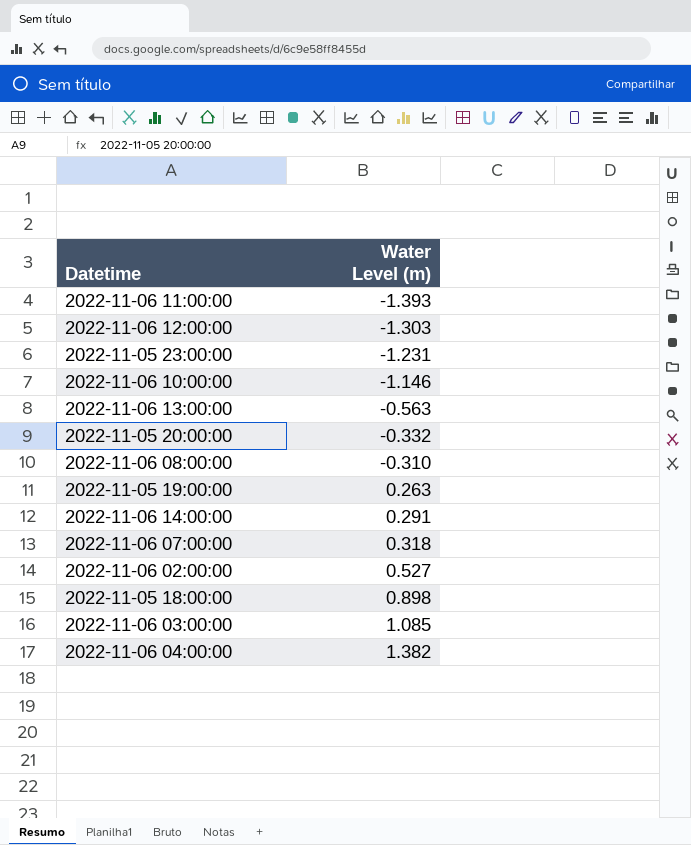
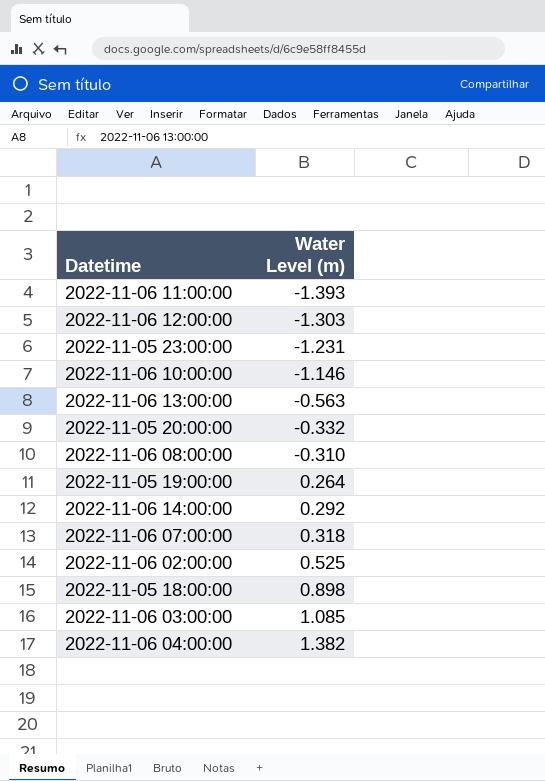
2022-11-05 19:00:00 | Water Level (m): 0.263 -> 0.264
2022-11-06 14:00:00 | Water Level (m): 0.291 -> 0.292
2022-11-06 02:00:00 | Water Level (m): 0.527 -> 0.525

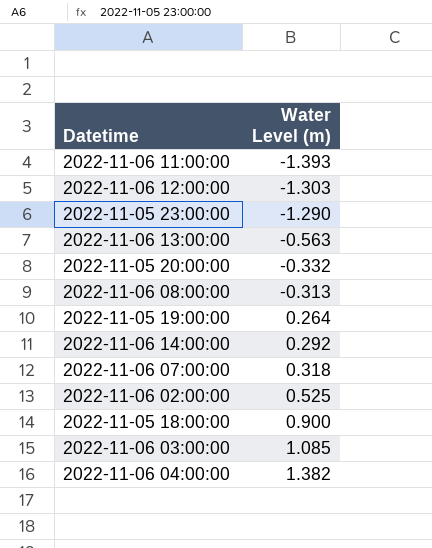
row 2022-11-06 10:00:00: -1.146 -> none
2022-11-05 23:00:00 | Water Level (m): -1.231 -> -1.290
2022-11-06 08:00:00 | Water Level (m): -0.310 -> -0.313
2022-11-05 18:00:00 | Water Level (m): 0.898 -> 0.900

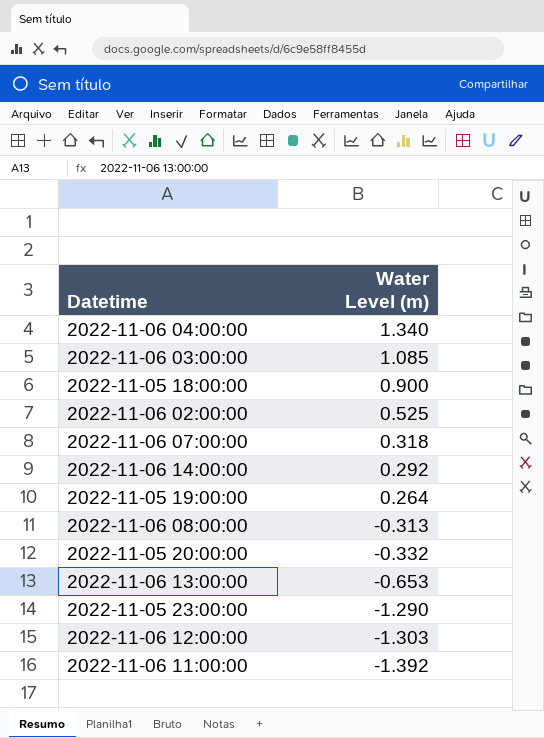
row order: Water Level (m) ascending -> Water Level (m) descending
2022-11-06 04:00:00 | Water Level (m): 1.382 -> 1.340
2022-11-06 13:00:00 | Water Level (m): -0.563 -> -0.653
2022-11-06 11:00:00 | Water Level (m): -1.393 -> -1.392

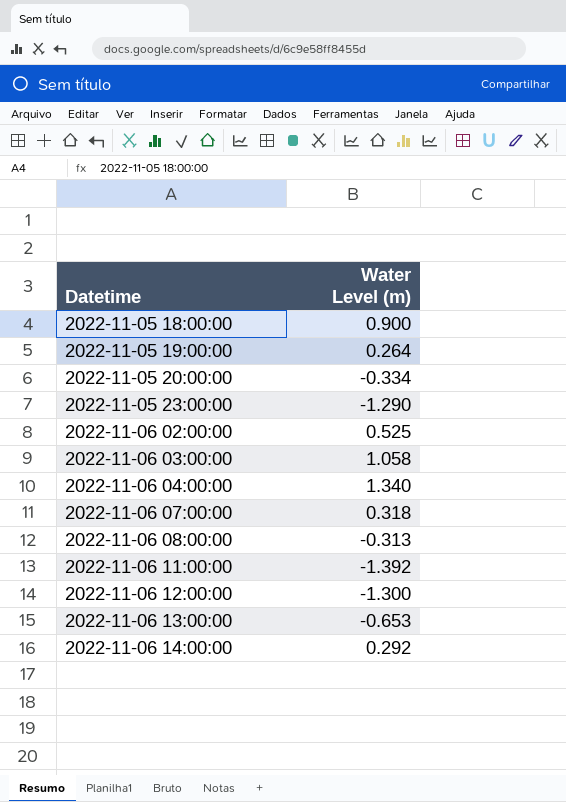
row order: Water Level (m) descending -> Datetime ascending
2022-11-05 20:00:00 | Water Level (m): -0.332 -> -0.334
2022-11-06 03:00:00 | Water Level (m): 1.085 -> 1.058
2022-11-06 12:00:00 | Water Level (m): -1.303 -> -1.300

